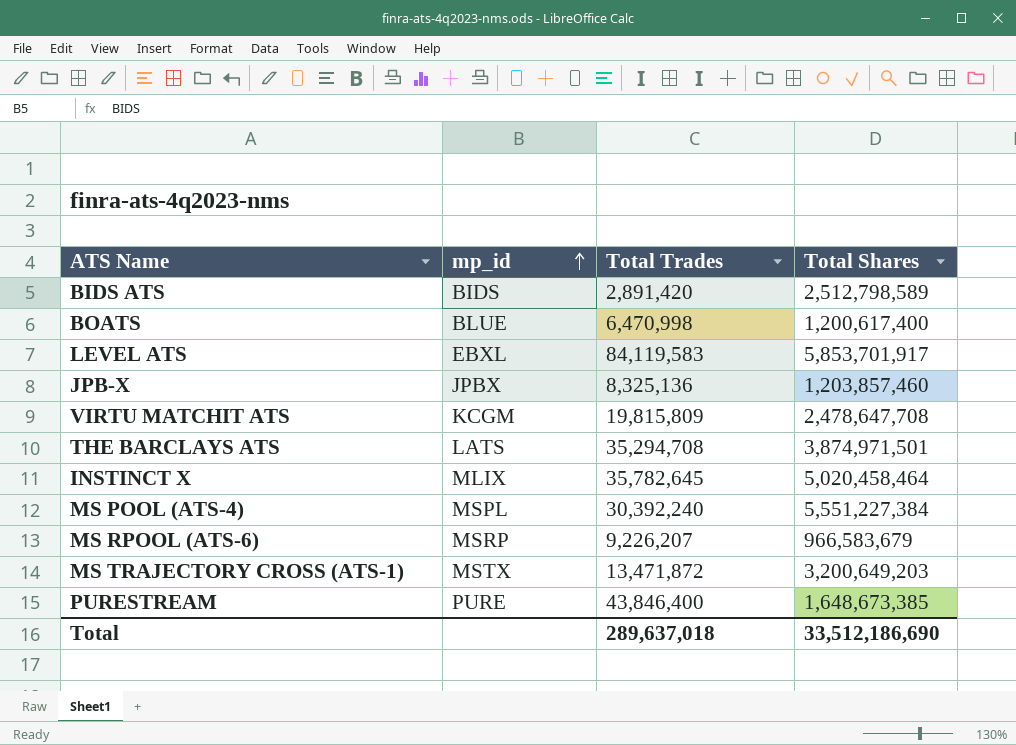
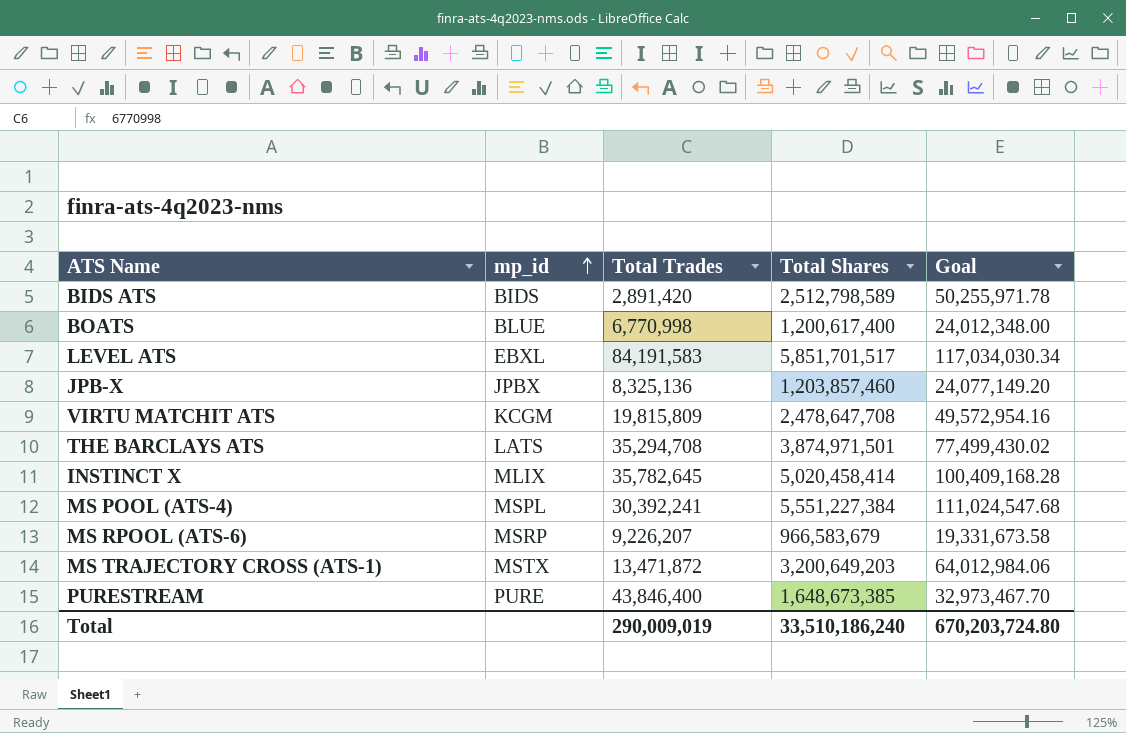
column Goal | formula: none -> [Total Shares] * 0.02
BOATS | Total Trades: 6,470,998 -> 6,770,998
LEVEL ATS | Total Trades: 84,119,583 -> 84,191,583
LEVEL ATS | Total Shares: 5,853,701,917 -> 5,851,701,517
INSTINCT X | Total Shares: 5,020,458,464 -> 5,020,458,414
MS POOL (ATS-4) | Total Trades: 30,392,240 -> 30,392,241
Total | Total Trades: 289,637,018 -> 290,009,019
Total | Total Shares: 33,512,186,690 -> 33,510,186,240

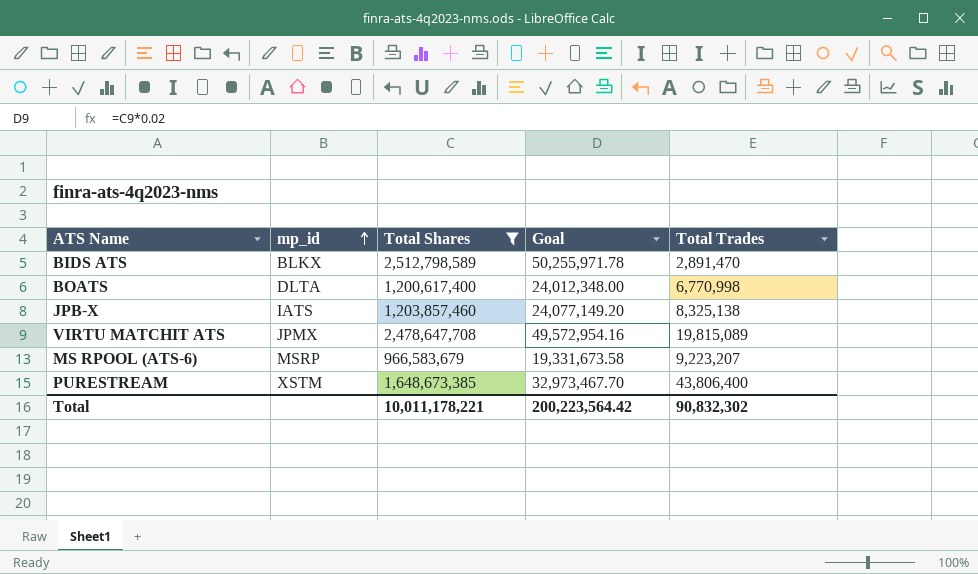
filter: none -> Total Shares <= 2,512,798,589
column Total Trades | position: 3 -> 5
BIDS ATS | mp_id: BIDS -> BLKX
BIDS ATS | Total Trades: 2,891,420 -> 2,891,470
BOATS | mp_id: BLUE -> DLTA
JPB-X | mp_id: JPBX -> IATS
JPB-X | Total Trades: 8,325,136 -> 8,325,138
VIRTU MATCHIT ATS | mp_id: KCGM -> JPMX
VIRTU MATCHIT ATS | Total Trades: 19,815,809 -> 19,815,089
MS RPOOL (ATS-6) | Total Trades: 9,226,207 -> 9,223,207
PURESTREAM | mp_id: PURE -> XSTM
PURESTREAM | Total Trades: 43,846,400 -> 43,806,400
Total | Total Shares: 33,510,186,240 -> 10,011,178,221
Total | Goal: 670,203,724.80 -> 200,223,564.42
Total | Total Trades: 290,009,019 -> 90,832,302

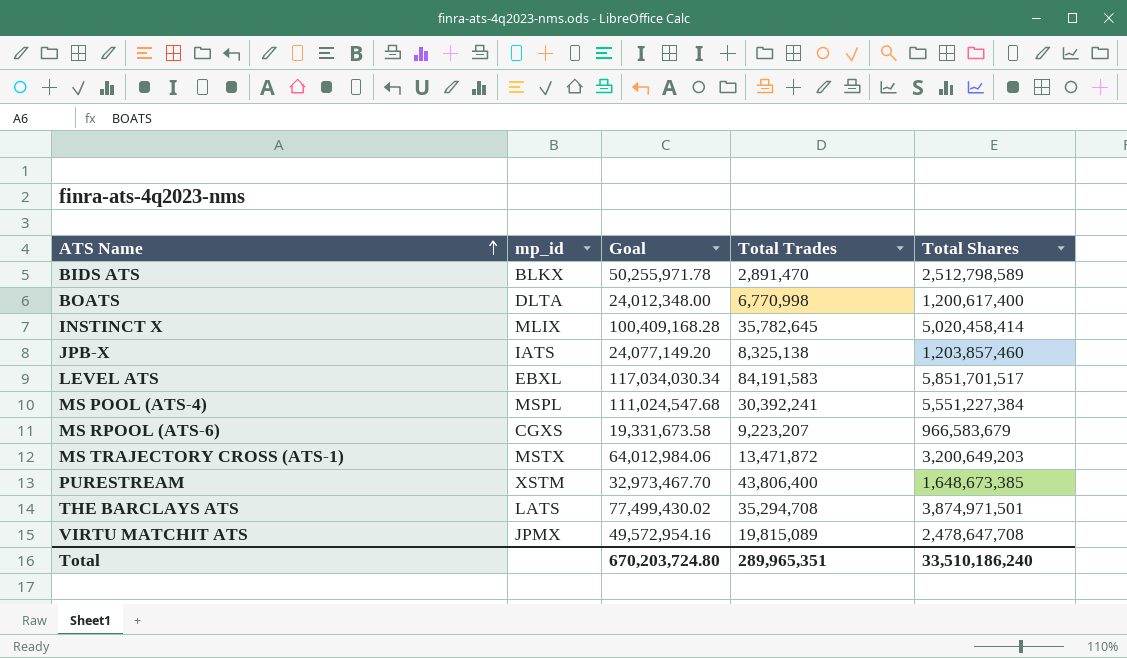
filter: Total Shares <= 2,512,798,589 -> none
row order: mp_id ascending -> ATS Name ascending
column Total Shares | position: 3 -> 5
MS RPOOL (ATS-6) | mp_id: MSRP -> CGXS
Total | Goal: 200,223,564.42 -> 670,203,724.80
Total | Total Trades: 90,832,302 -> 289,965,351
Total | Total Shares: 10,011,178,221 -> 33,510,186,240

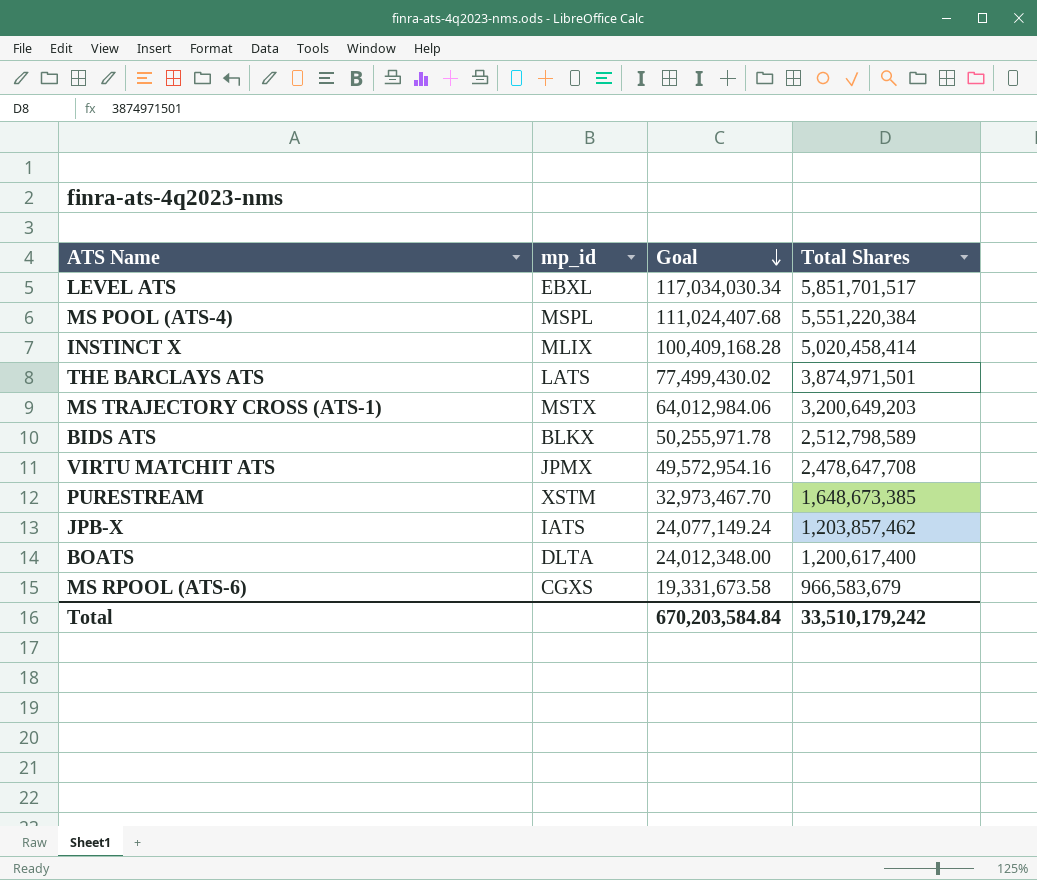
row order: ATS Name ascending -> Goal descending
column Total Trades | position: 4 -> none
MS POOL (ATS-4) | Goal: 111,024,547.68 -> 111,024,407.68
MS POOL (ATS-4) | Total Shares: 5,551,227,384 -> 5,551,220,384
JPB-X | Goal: 24,077,149.20 -> 24,077,149.24
JPB-X | Total Shares: 1,203,857,460 -> 1,203,857,462
Total | Goal: 670,203,724.80 -> 670,203,584.84
Total | Total Shares: 33,510,186,240 -> 33,510,179,242

